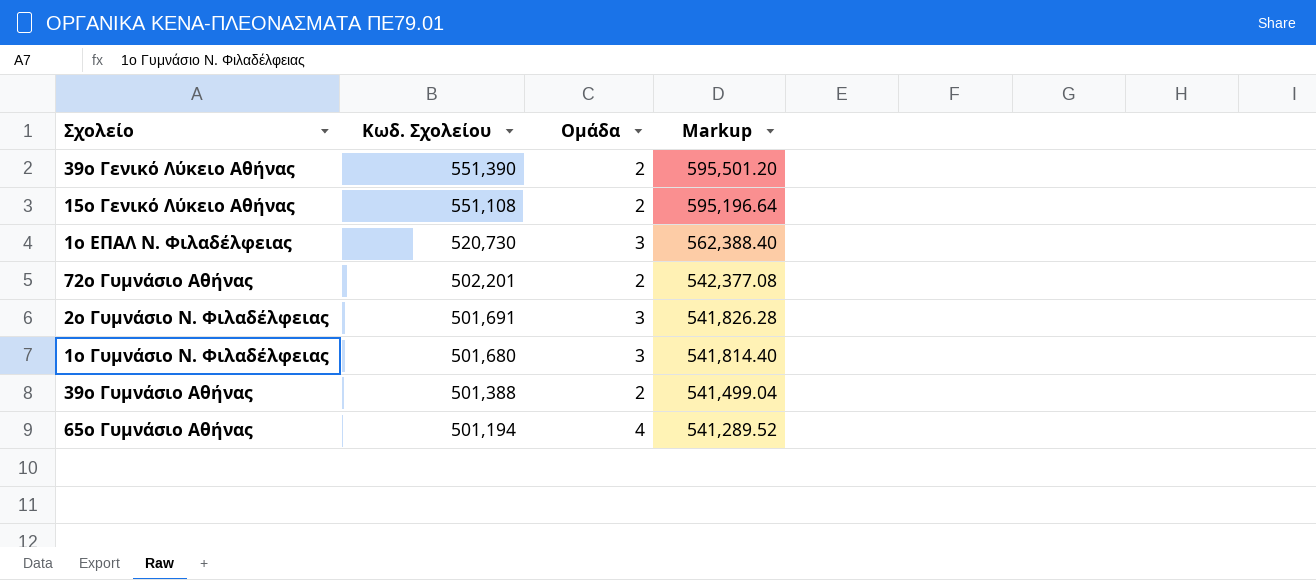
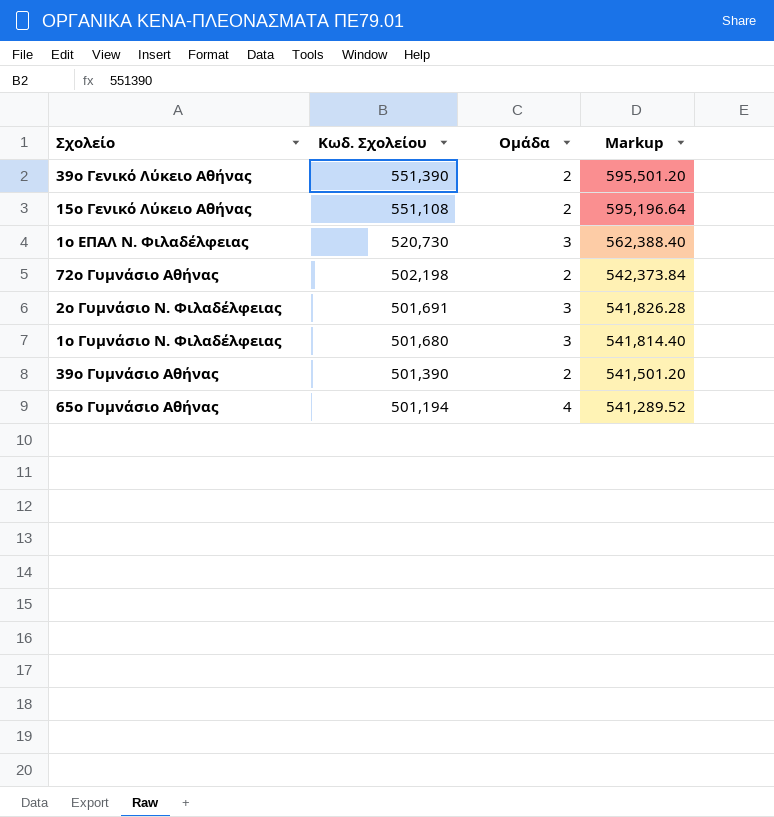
72ο Γυμνάσιο Αθήνας | Κωδ. Σχολείου: 502,201 -> 502,198
72ο Γυμνάσιο Αθήνας | Markup: 542,377.08 -> 542,373.84
39ο Γυμνάσιο Αθήνας | Κωδ. Σχολείου: 501,388 -> 501,390
39ο Γυμνάσιο Αθήνας | Markup: 541,499.04 -> 541,501.20

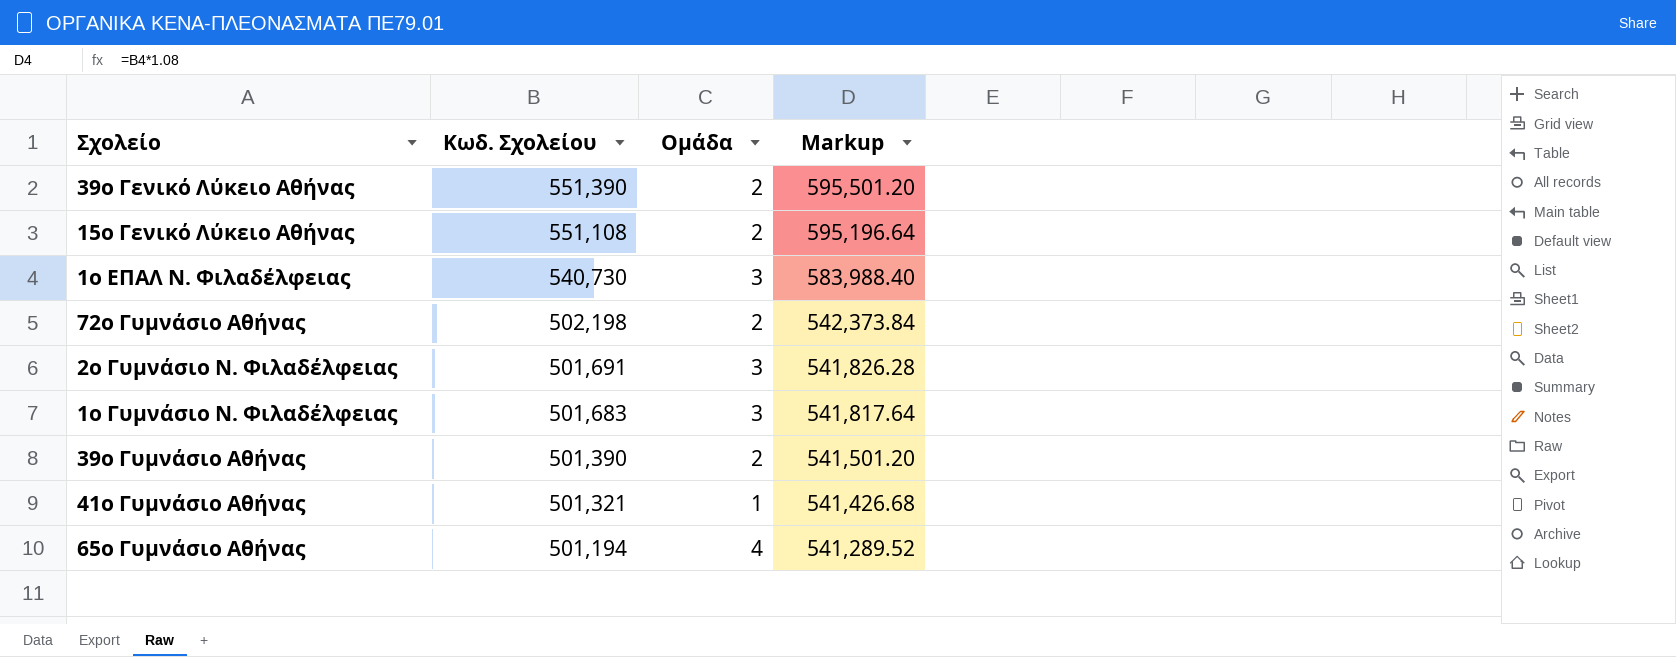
1ο ΕΠΑΛ Ν. Φιλαδέλφειας | Κωδ. Σχολείου: 520,730 -> 540,730
1ο ΕΠΑΛ Ν. Φιλαδέλφειας | Markup: 562,388.40 -> 583,988.40
1ο Γυμνάσιο Ν. Φιλαδέλφειας | Κωδ. Σχολείου: 501,680 -> 501,683
1ο Γυμνάσιο Ν. Φιλαδέλφειας | Markup: 541,814.40 -> 541,817.64
row 41ο Γυμνάσιο Αθήνας: none -> 501,321 | 1 | 541,426.68

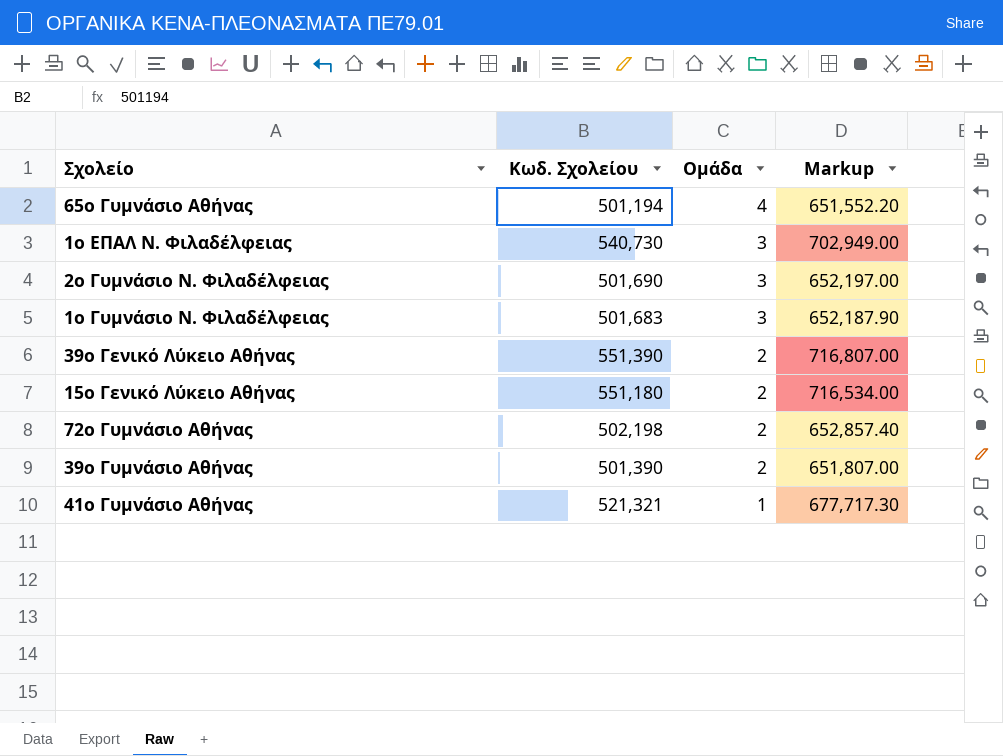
row order: Κωδ. Σχολείου descending -> Ομάδα descending
column Markup | formula: [Κωδ. Σχολείου] * 1.08 -> [Κωδ. Σχολείου] * 1.3
2ο Γυμνάσιο Ν. Φιλαδέλφειας | Κωδ. Σχολείου: 501,691 -> 501,690
15ο Γενικό Λύκειο Αθήνας | Κωδ. Σχολείου: 551,108 -> 551,180
41ο Γυμνάσιο Αθήνας | Κωδ. Σχολείου: 501,321 -> 521,321

